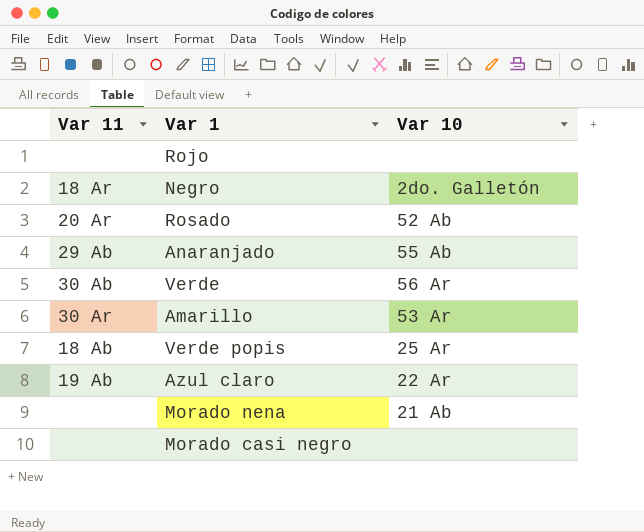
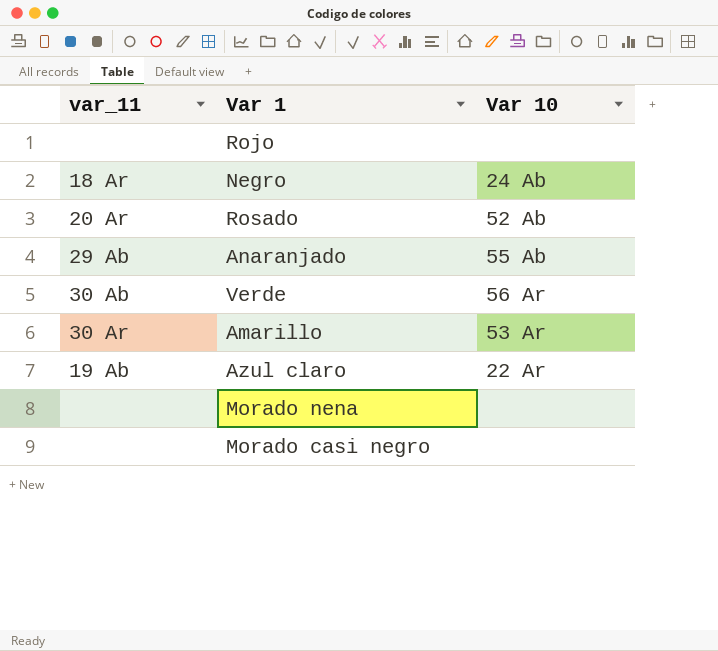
column name: Var 11 -> var_11
row Verde popis: 18 Ab | 25 Ar -> none
Negro | Var 10: 2do. Galletón -> 24 Ab
Morado nena | Var 10: 21 Ab -> none

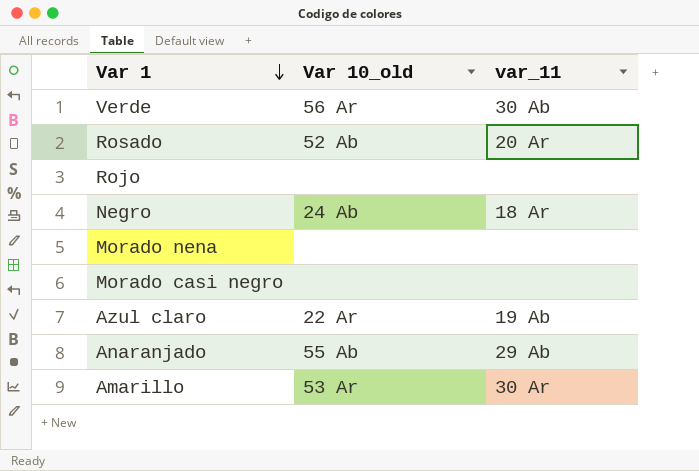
row order: none -> Var 1 descending
column name: Var 10 -> Var 10_old
column var_11 | position: 1 -> 3

